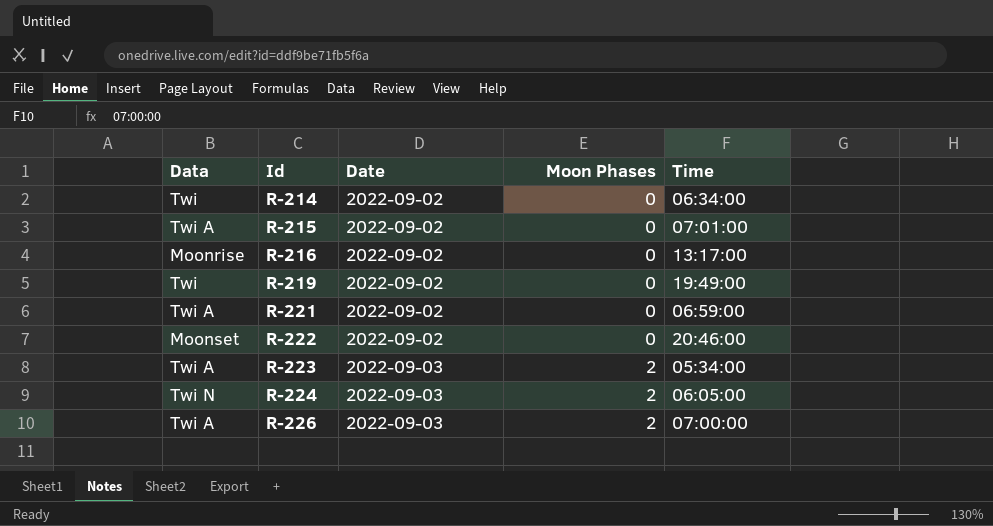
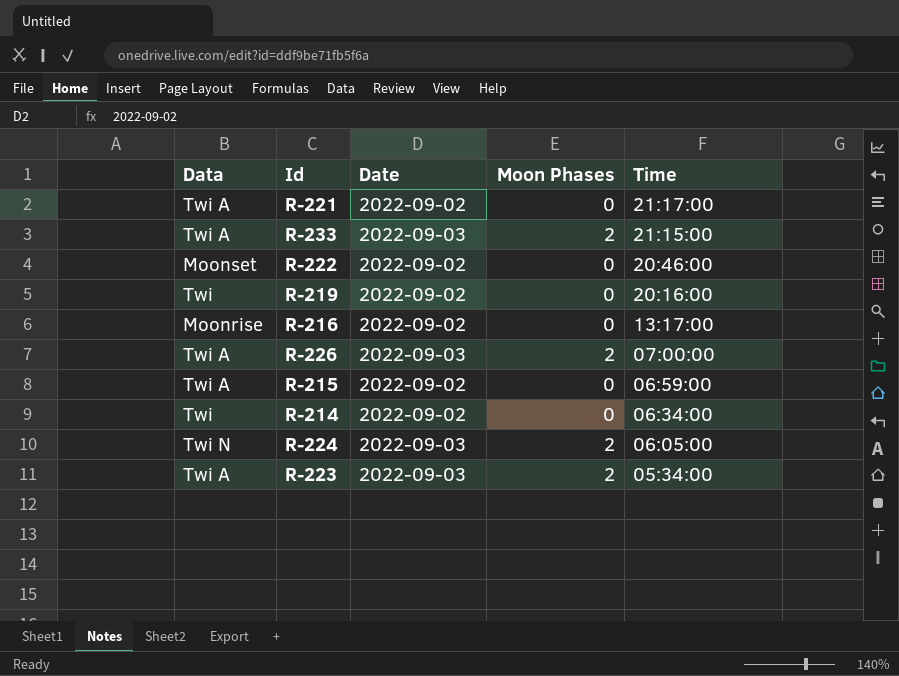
row order: Id ascending -> Time descending
R-221 | Time: 06:59:00 -> 21:17:00
row R-233: none -> Twi A | 2022-09-03 | 2 | 21:15:00
R-219 | Time: 19:49:00 -> 20:16:00
R-215 | Time: 07:01:00 -> 06:59:00

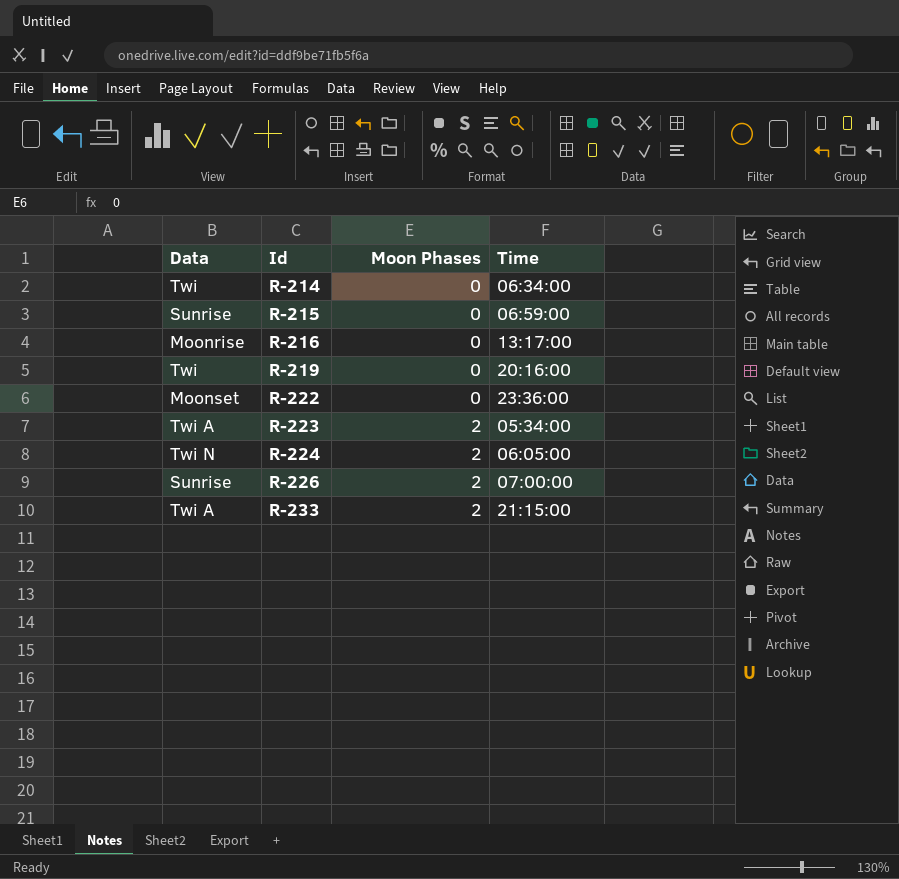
row order: Time descending -> Id ascending
column Date | position: 3 -> none
row R-221: Twi A | 2022-09-02 | 0 | 21:17:00 -> none
R-215 | Data: Twi A -> Sunrise
R-222 | Time: 20:46:00 -> 23:36:00
R-226 | Data: Twi A -> Sunrise

